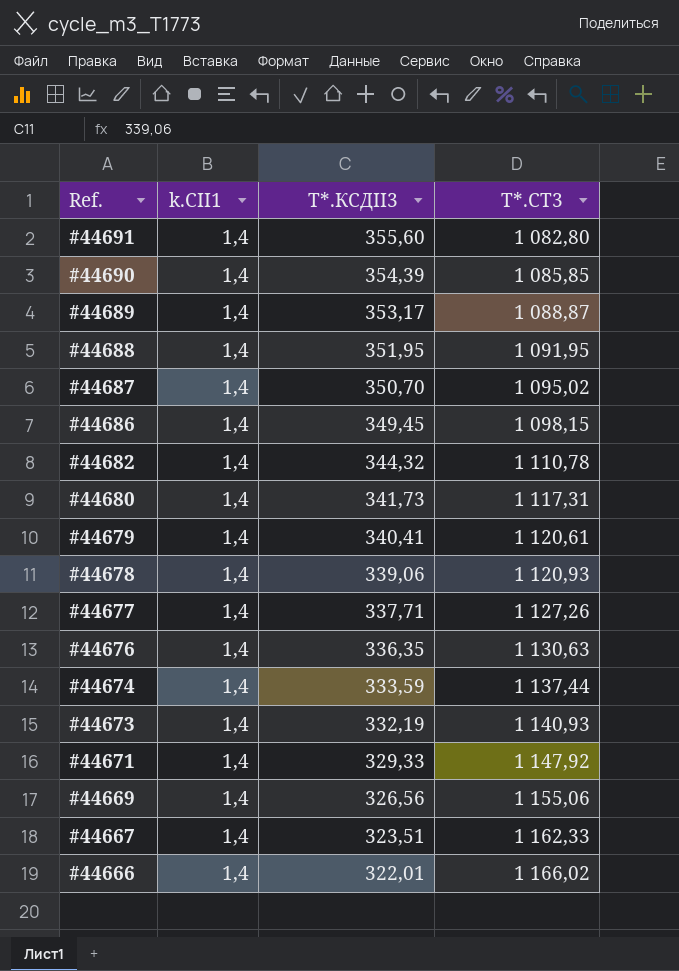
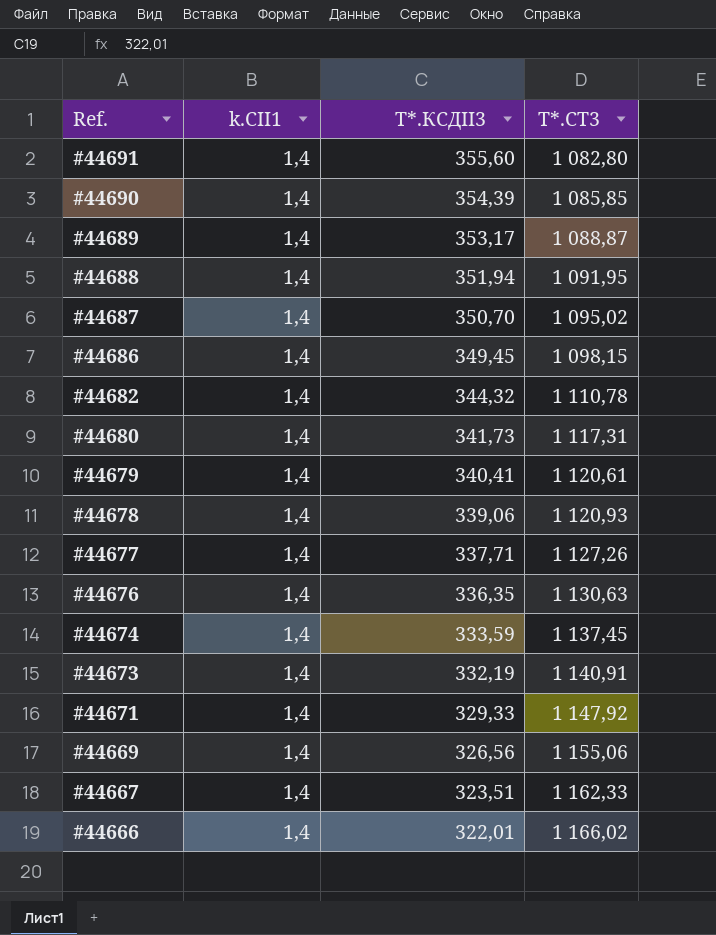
#44688 | T*.КСДII3: 351,95 -> 351,94
#44674 | T*.СТ3: 1 137,44 -> 1 137,45
#44673 | T*.СТ3: 1 140,93 -> 1 140,91

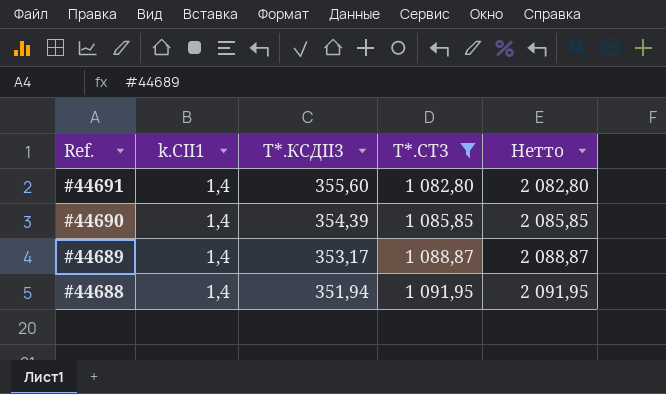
filter: none -> T*.СТ3 <= 1 091,95
column Нетто | formula: none -> [T*.СТ3] + 1000

